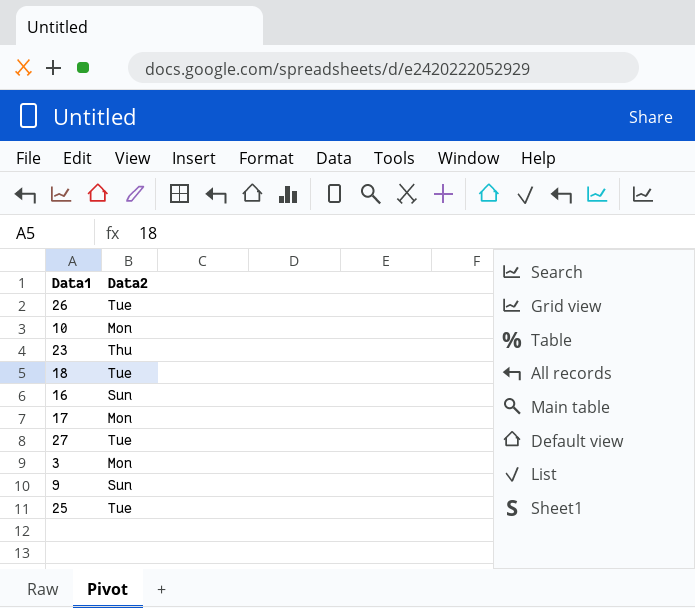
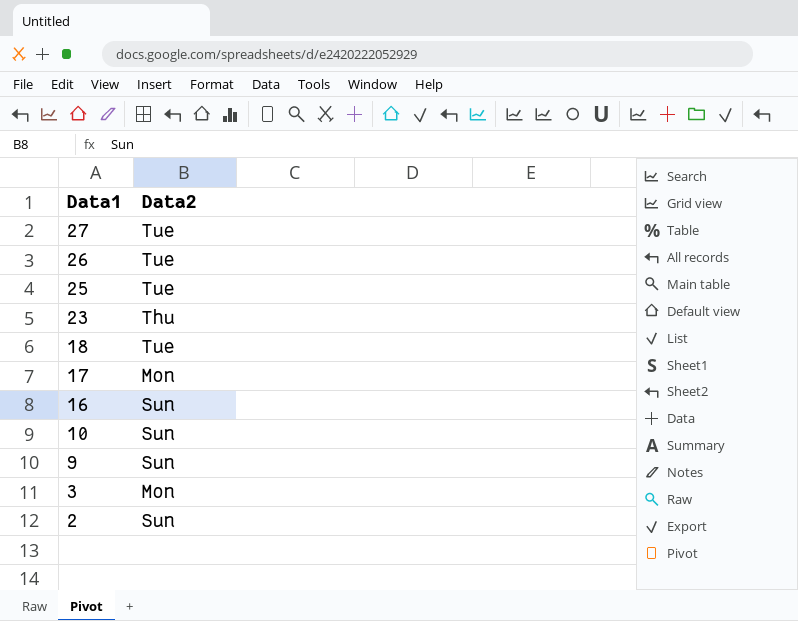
row order: none -> Data1 descending
10 | Data2: Mon -> Sun
row 2: none -> Sun

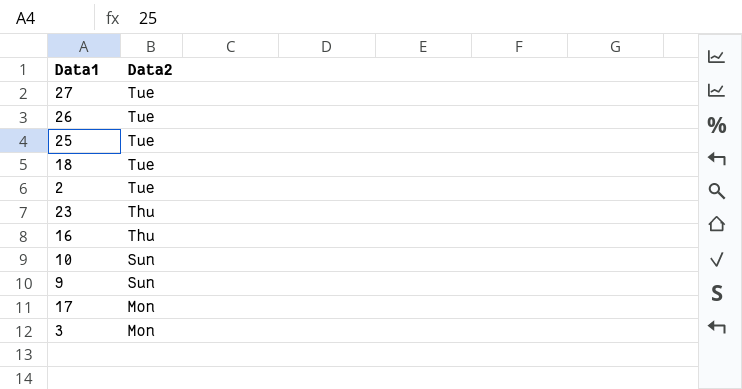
row order: Data1 descending -> Data2 descending
2 | Data2: Sun -> Tue
16 | Data2: Sun -> Thu

